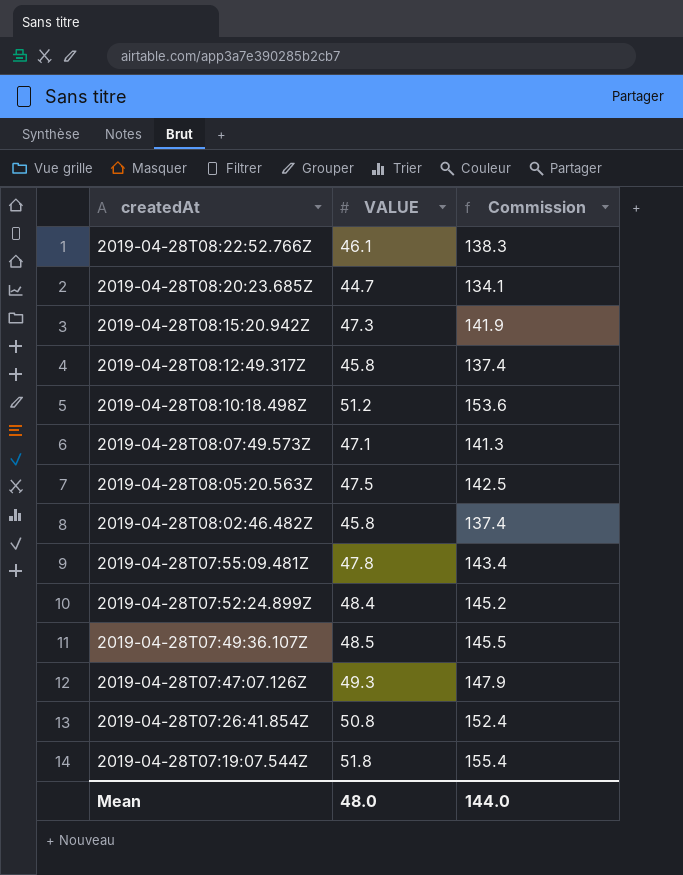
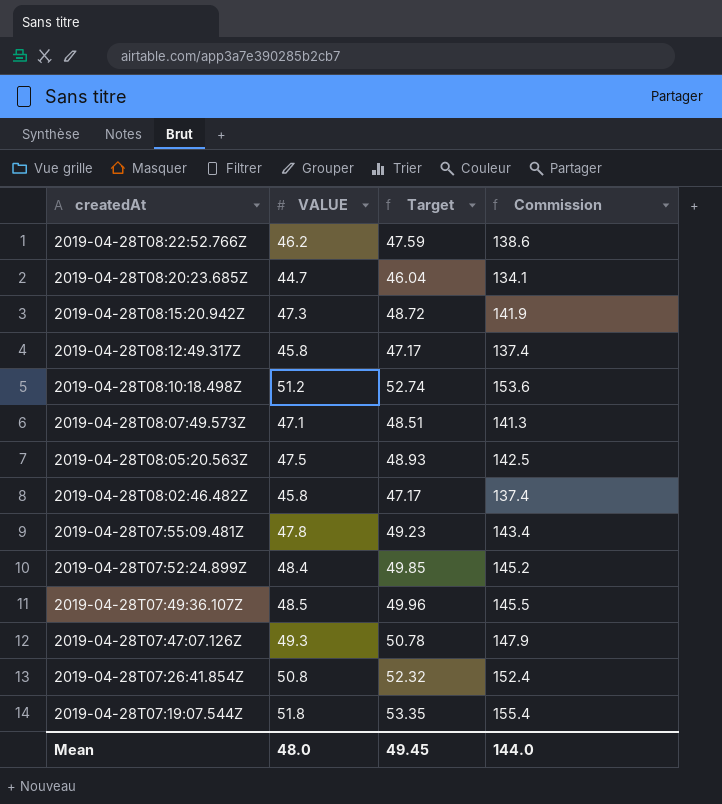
column Target | formula: none -> [VALUE] * 1.03
2019-04-28T08:22:52.766Z | VALUE: 46.1 -> 46.2
2019-04-28T08:22:52.766Z | Commission: 138.3 -> 138.6

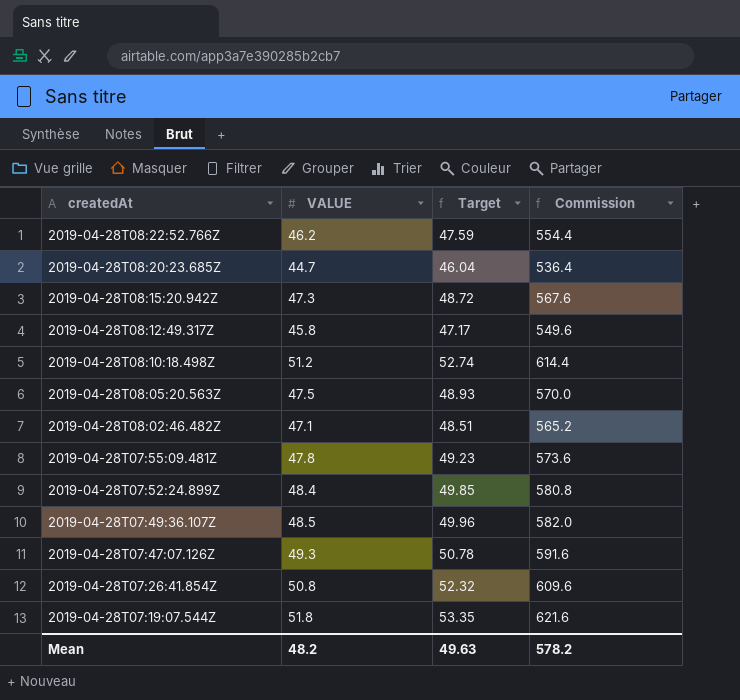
column Commission | formula: [VALUE] * 3 -> [VALUE] * 12
row 2019-04-28T08:07:49.573Z: 47.1 | 48.51 | 141.3 -> none
2019-04-28T08:02:46.482Z | VALUE: 45.8 -> 47.1
2019-04-28T08:02:46.482Z | Target: 47.17 -> 48.51
Mean | VALUE: 48.0 -> 48.2
Mean | Target: 49.45 -> 49.63
Mean | Commission: 144.0 -> 578.2

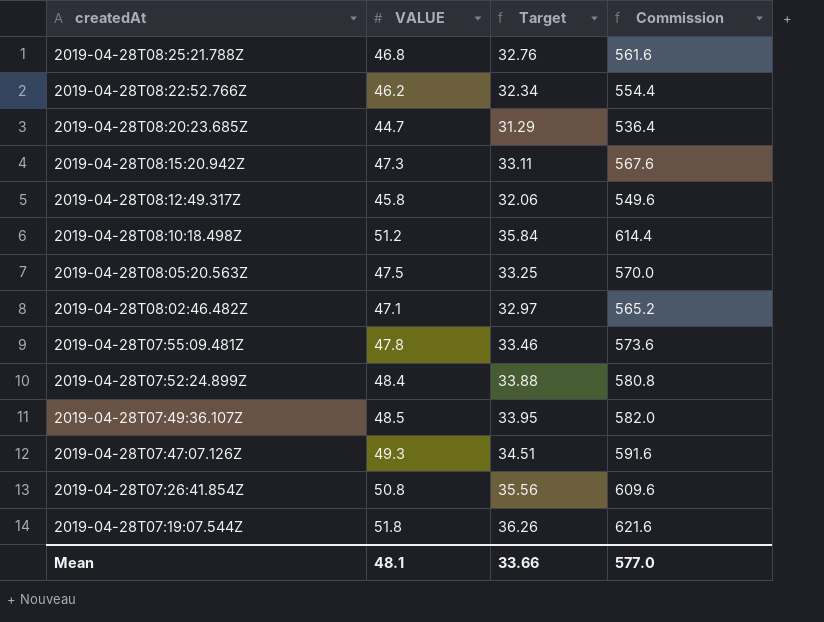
column Target | formula: [VALUE] * 1.03 -> [VALUE] * 0.7
row 2019-04-28T08:25:21.788Z: none -> 46.8 | 32.76 | 561.6
Mean | VALUE: 48.2 -> 48.1
Mean | Target: 49.63 -> 33.66
Mean | Commission: 578.2 -> 577.0

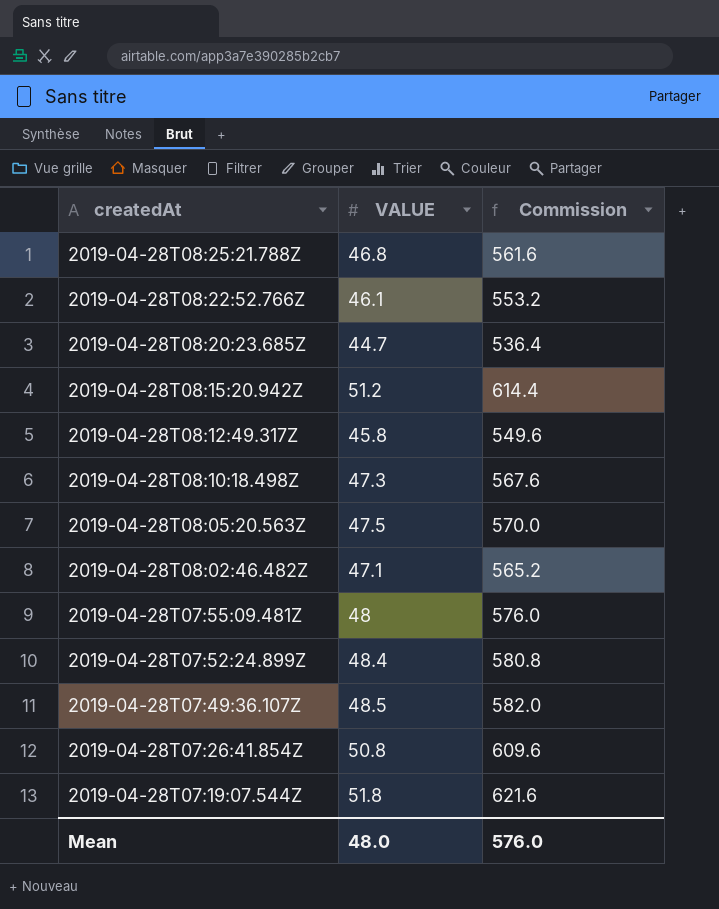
column Target | formula: [VALUE] * 0.7 -> none
row 2019-04-28T07:47:07.126Z: 49.3 | 34.51 | 591.6 -> none
2019-04-28T08:22:52.766Z | VALUE: 46.2 -> 46.1
2019-04-28T08:22:52.766Z | Commission: 554.4 -> 553.2
2019-04-28T08:15:20.942Z | VALUE: 47.3 -> 51.2
2019-04-28T08:15:20.942Z | Commission: 567.6 -> 614.4
2019-04-28T08:10:18.498Z | VALUE: 51.2 -> 47.3
2019-04-28T08:10:18.498Z | Commission: 614.4 -> 567.6
2019-04-28T07:55:09.481Z | VALUE: 47.8 -> 48
2019-04-28T07:55:09.481Z | Commission: 573.6 -> 576.0
Mean | VALUE: 48.1 -> 48.0
Mean | Commission: 577.0 -> 576.0

